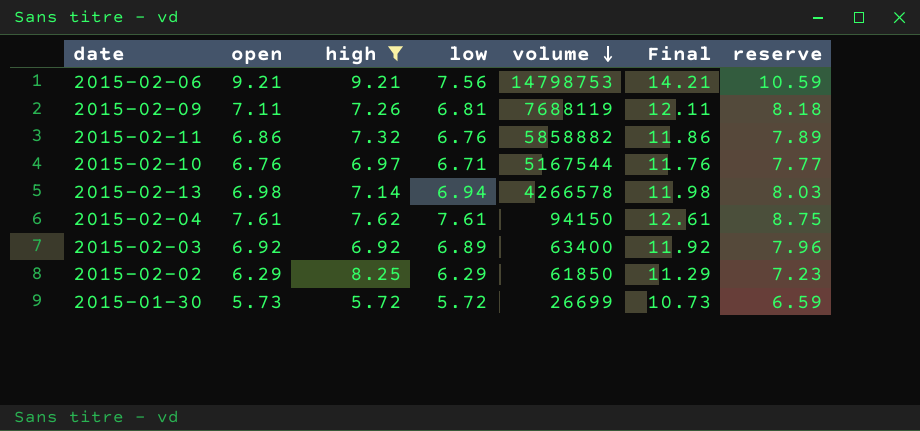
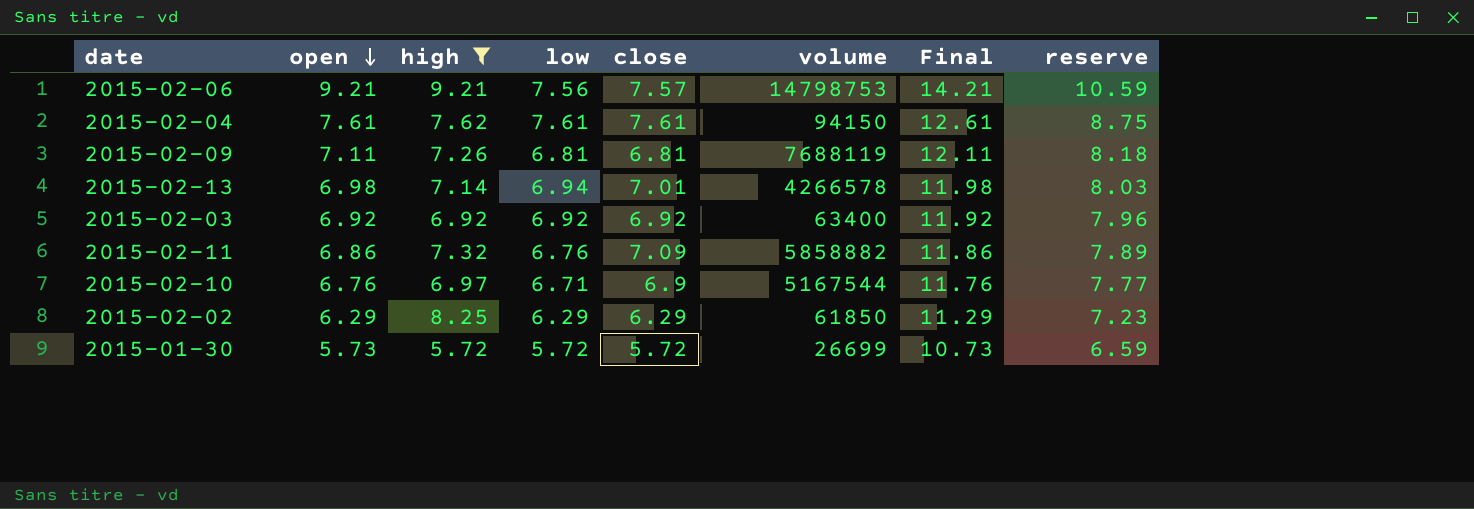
row order: volume descending -> open descending
column close | position: none -> 5
2015-02-03 | low: 6.89 -> 6.92

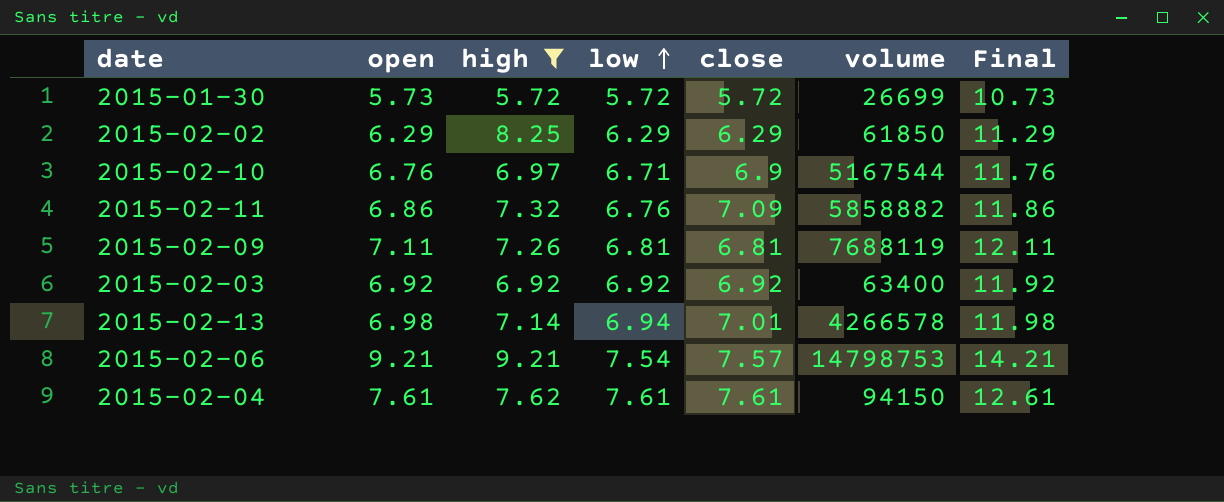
row order: open descending -> low ascending
column reserve | formula: [open] * 1.15 -> none
2015-02-06 | low: 7.56 -> 7.54

